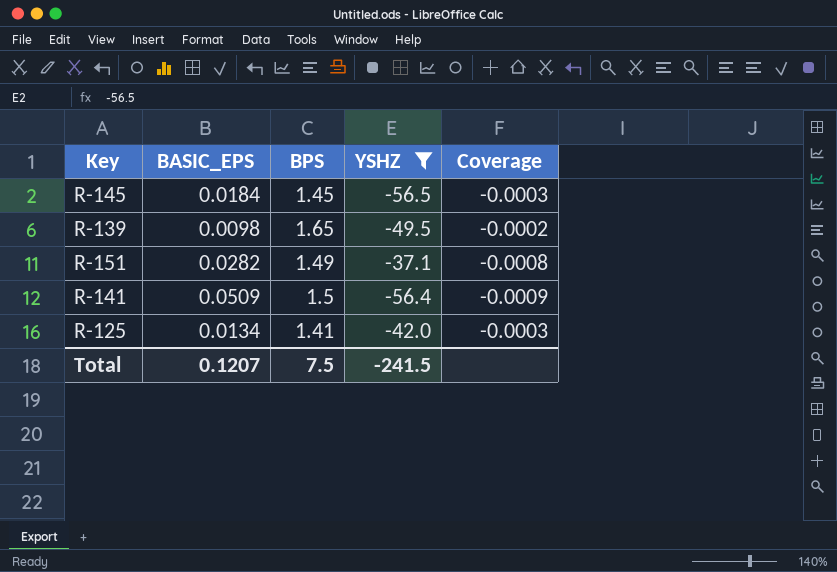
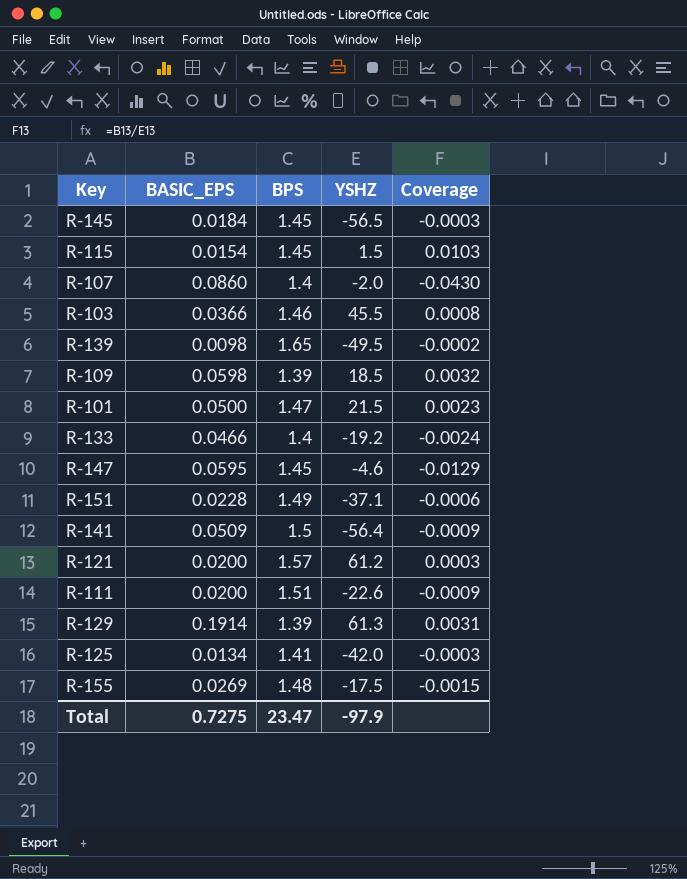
filter: YSHZ <= -37.1 -> none
R-151 | BASIC_EPS: 0.0282 -> 0.0228
R-151 | Coverage: -0.0008 -> -0.0006
Total | BASIC_EPS: 0.1207 -> 0.7275
Total | BPS: 7.5 -> 23.47
Total | YSHZ: -241.5 -> -97.9

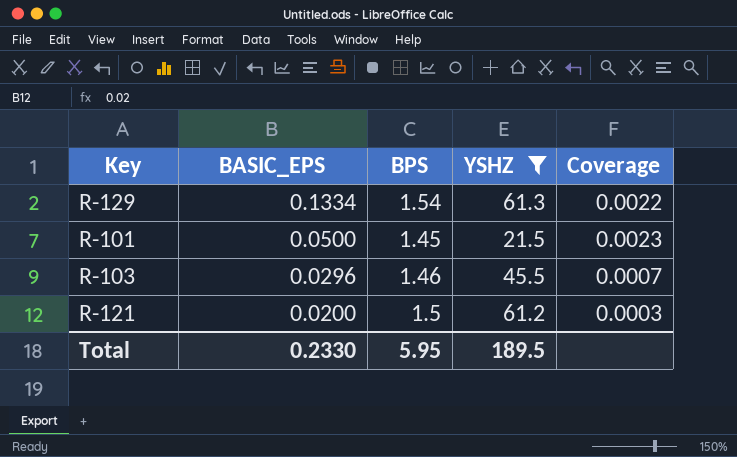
filter: none -> YSHZ >= 21.5
row order: none -> BASIC_EPS descending
R-129 | BASIC_EPS: 0.1914 -> 0.1334
R-129 | BPS: 1.39 -> 1.54
R-129 | Coverage: 0.0031 -> 0.0022
R-101 | BPS: 1.47 -> 1.45
R-103 | BASIC_EPS: 0.0366 -> 0.0296
R-103 | Coverage: 0.0008 -> 0.0007
R-121 | BPS: 1.57 -> 1.5
Total | BASIC_EPS: 0.7275 -> 0.2330
Total | BPS: 23.47 -> 5.95
Total | YSHZ: -97.9 -> 189.5

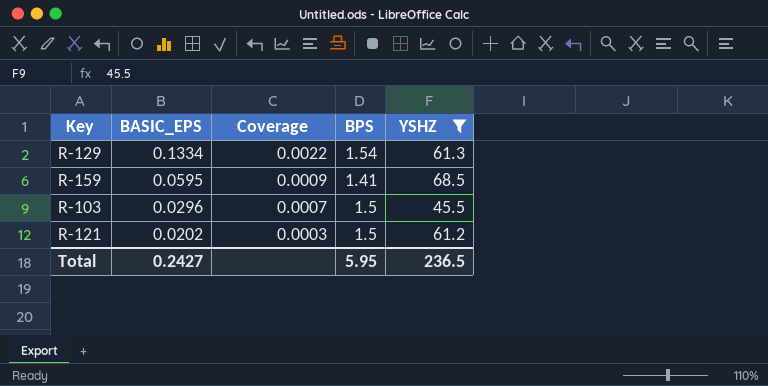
column Coverage | position: 5 -> 3
row R-101: 0.0500 | 1.45 | 21.5 | 0.0023 -> none
row R-159: none -> 0.0595 | 0.0009 | 1.41 | 68.5
R-103 | BPS: 1.46 -> 1.5
R-121 | BASIC_EPS: 0.0200 -> 0.0202
Total | BASIC_EPS: 0.2330 -> 0.2427
Total | YSHZ: 189.5 -> 236.5

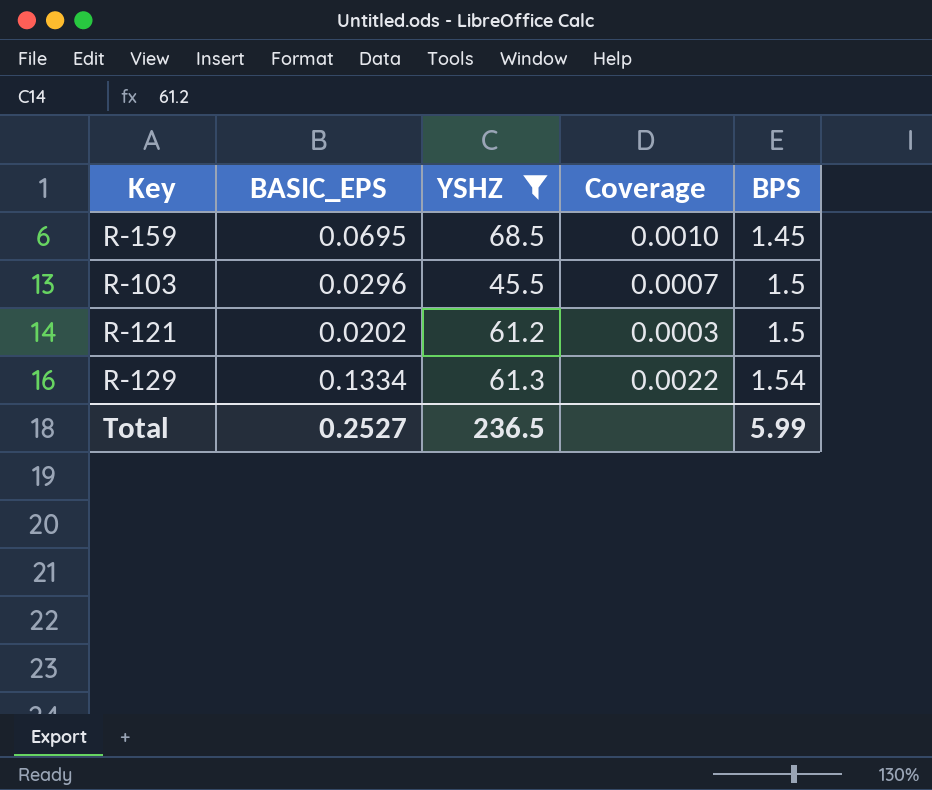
row order: BASIC_EPS descending -> BPS ascending
column YSHZ | position: 5 -> 3
R-159 | BASIC_EPS: 0.0595 -> 0.0695
R-159 | Coverage: 0.0009 -> 0.0010
R-159 | BPS: 1.41 -> 1.45
Total | BASIC_EPS: 0.2427 -> 0.2527
Total | BPS: 5.95 -> 5.99

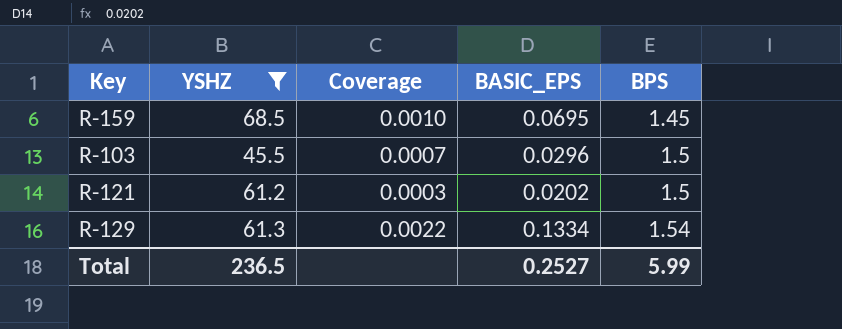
column BASIC_EPS | position: 2 -> 4

